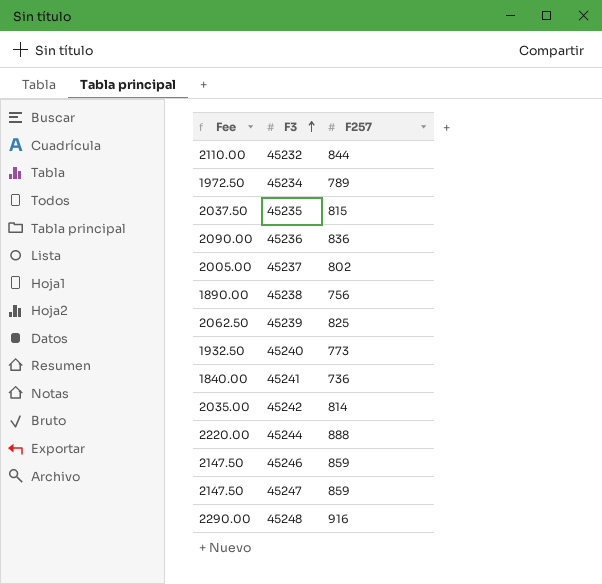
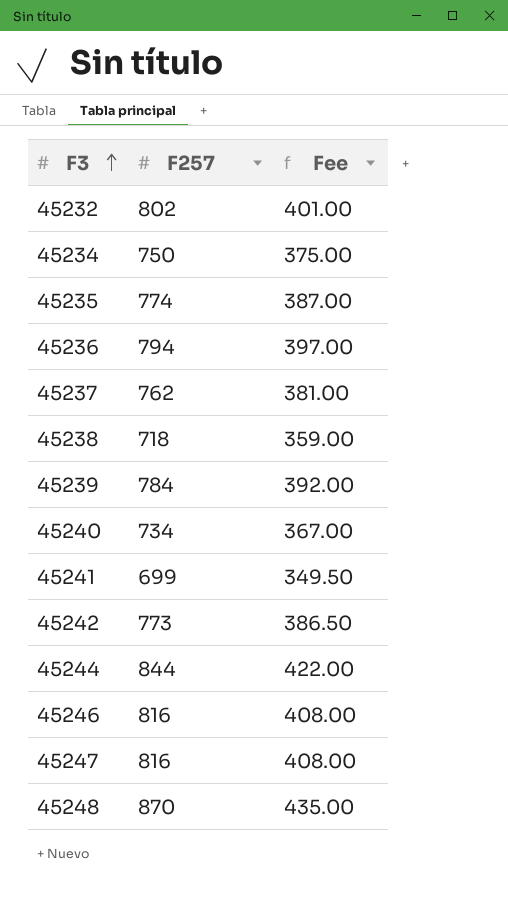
column Fee | formula: [F257] * 2.5 -> [F257] * 0.5
column Fee | position: 1 -> 3
45232 | F257: 844 -> 802
45234 | F257: 789 -> 750
45235 | F257: 815 -> 774
45236 | F257: 836 -> 794
45237 | F257: 802 -> 762
45238 | F257: 756 -> 718
45239 | F257: 825 -> 784
45240 | F257: 773 -> 734
45241 | F257: 736 -> 699
45242 | F257: 814 -> 773
45244 | F257: 888 -> 844
45246 | F257: 859 -> 816
45247 | F257: 859 -> 816
45248 | F257: 916 -> 870

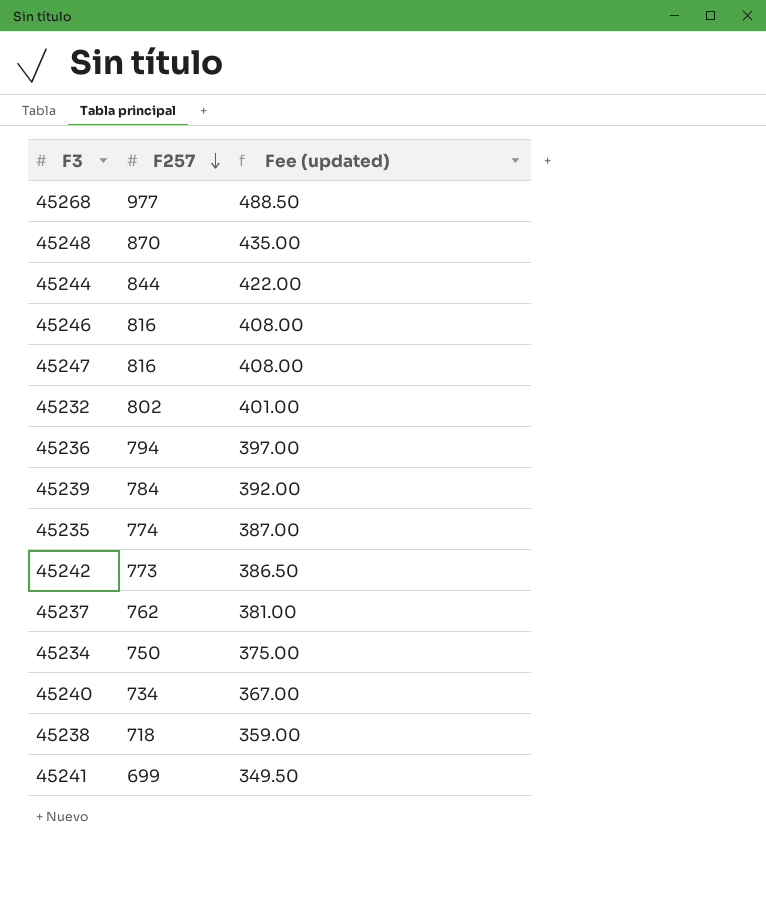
row order: F3 ascending -> F257 descending
column name: Fee -> Fee (updated)
row 45268: none -> 977 | 488.50

